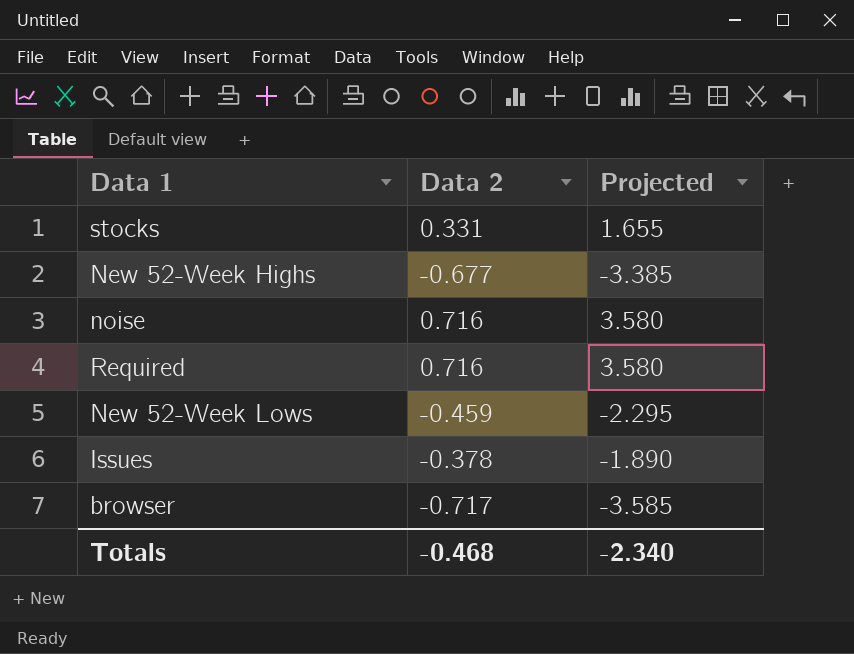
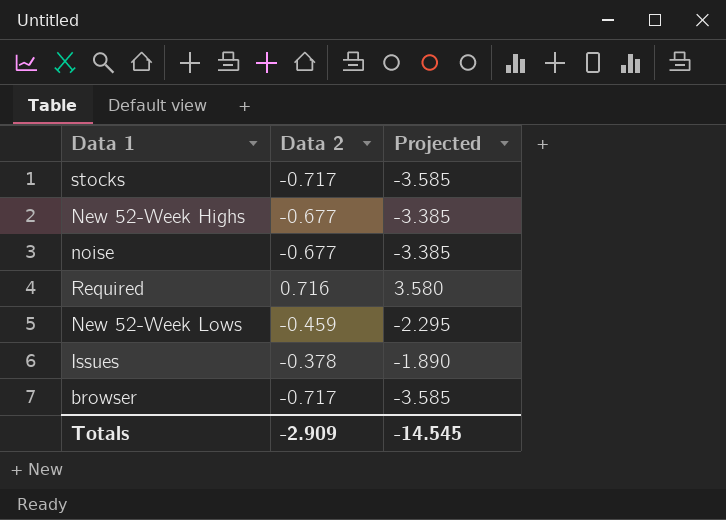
stocks | Data 2: 0.331 -> -0.717
stocks | Projected: 1.655 -> -3.585
noise | Data 2: 0.716 -> -0.677
noise | Projected: 3.580 -> -3.385
Totals | Data 2: -0.468 -> -2.909
Totals | Projected: -2.340 -> -14.545

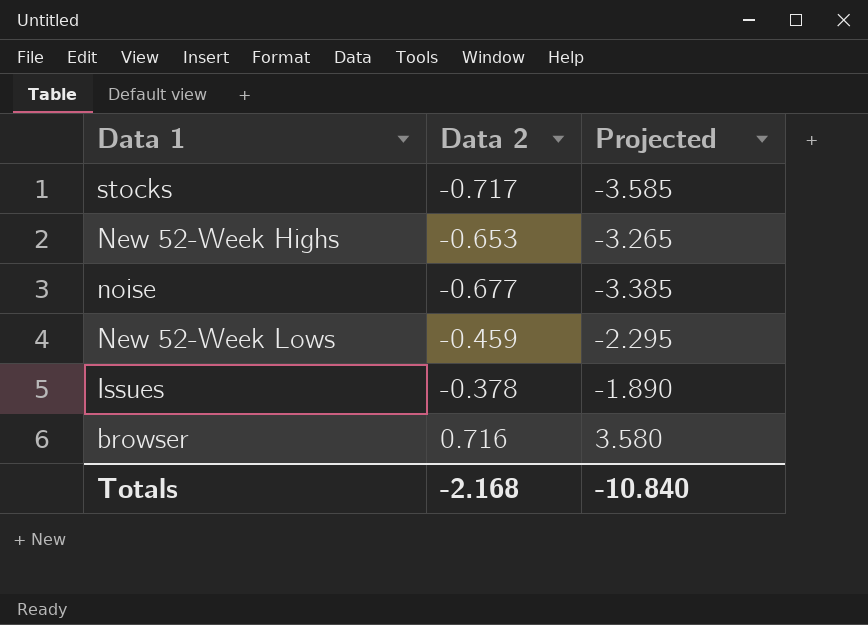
row Required: 0.716 | 3.580 -> none
New 52-Week Highs | Data 2: -0.677 -> -0.653
New 52-Week Highs | Projected: -3.385 -> -3.265
browser | Data 2: -0.717 -> 0.716
browser | Projected: -3.585 -> 3.580
Totals | Data 2: -2.909 -> -2.168
Totals | Projected: -14.545 -> -10.840

